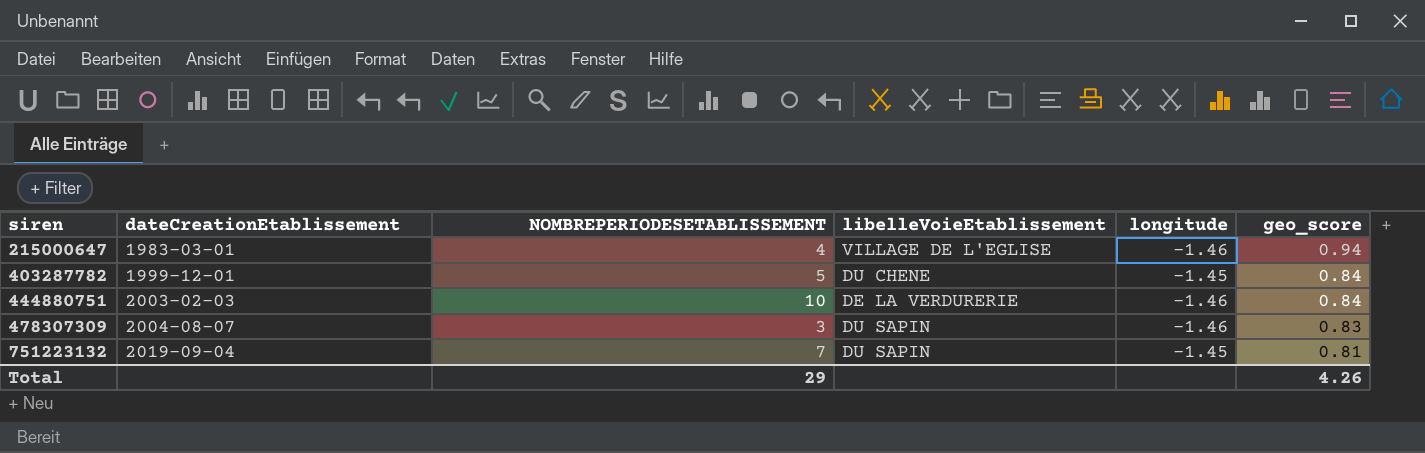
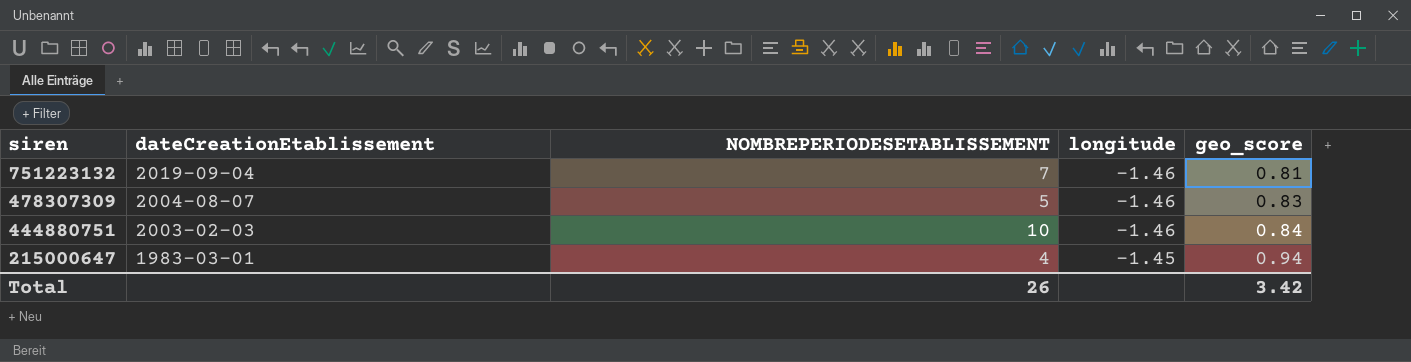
row order: siren ascending -> siren descending
column libelleVoieEtablissement | position: 4 -> none
row 403287782: 1999-12-01 | 5 | DU CHENE | -1.45 | 0.84 -> none
751223132 | longitude: -1.45 -> -1.46
478307309 | NOMBREPERIODESETABLISSEMENT: 3 -> 5
215000647 | longitude: -1.46 -> -1.45
Total | NOMBREPERIODESETABLISSEMENT: 29 -> 26
Total | geo_score: 4.26 -> 3.42

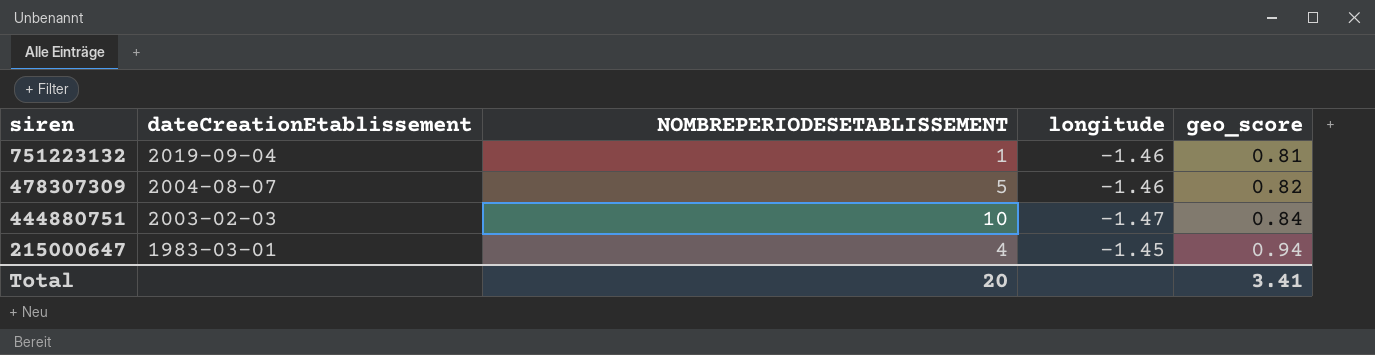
751223132 | NOMBREPERIODESETABLISSEMENT: 7 -> 1
478307309 | geo_score: 0.83 -> 0.82
444880751 | longitude: -1.46 -> -1.47
Total | NOMBREPERIODESETABLISSEMENT: 26 -> 20
Total | geo_score: 3.42 -> 3.41

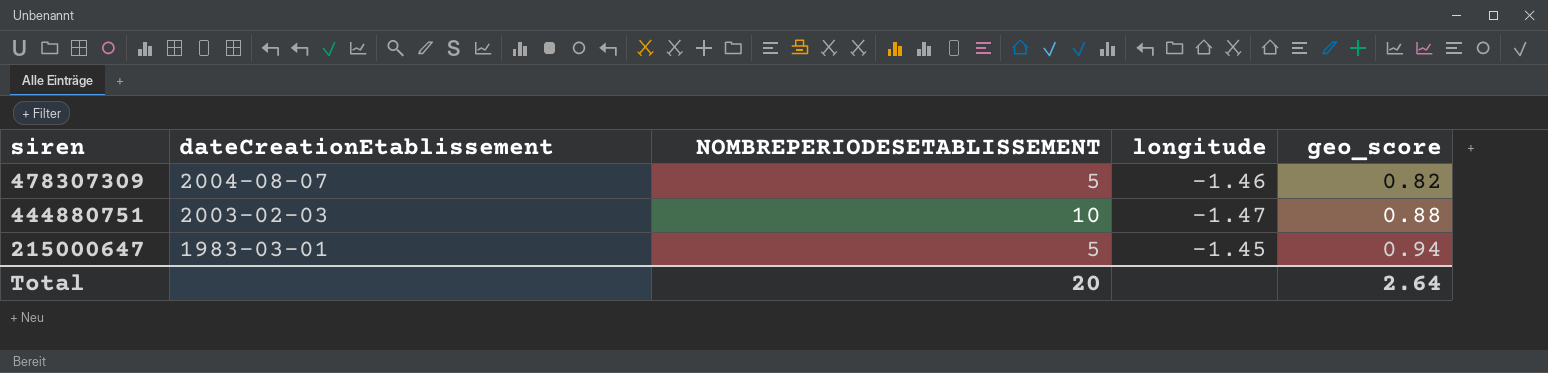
row 751223132: 2019-09-04 | 1 | -1.46 | 0.81 -> none
444880751 | geo_score: 0.84 -> 0.88
215000647 | NOMBREPERIODESETABLISSEMENT: 4 -> 5
Total | geo_score: 3.41 -> 2.64

